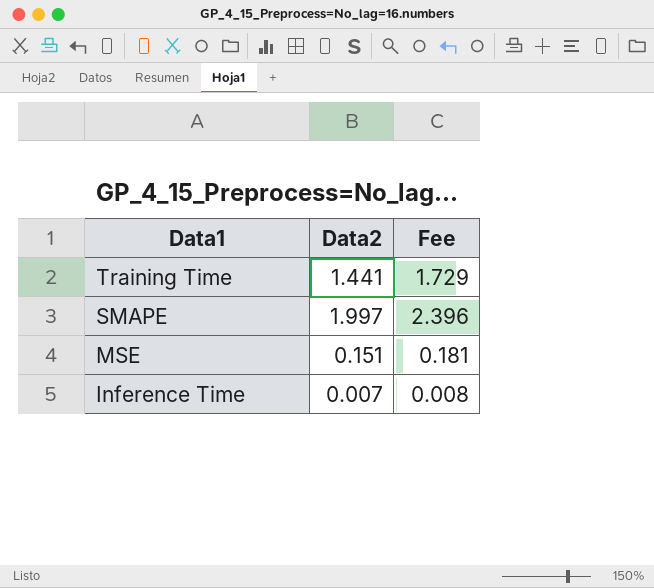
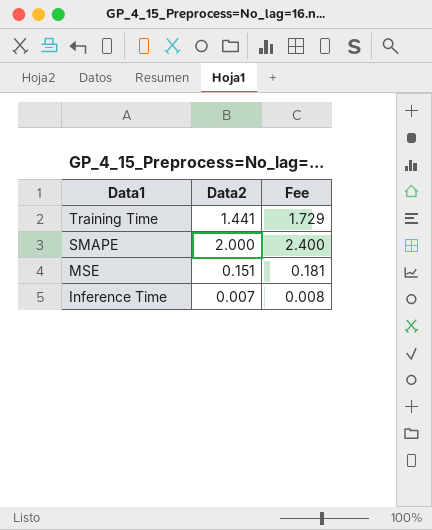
SMAPE | Data2: 1.997 -> 2.000
SMAPE | Fee: 2.396 -> 2.400

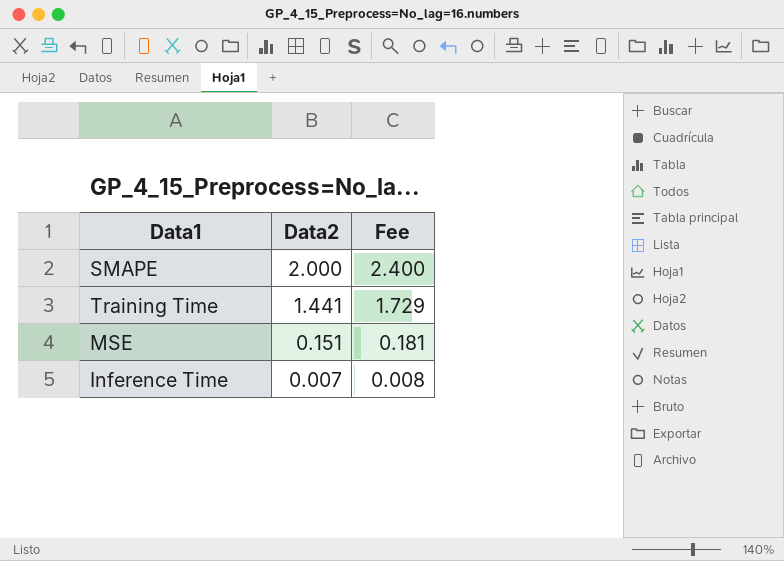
row order: Data1 descending -> Data2 descending

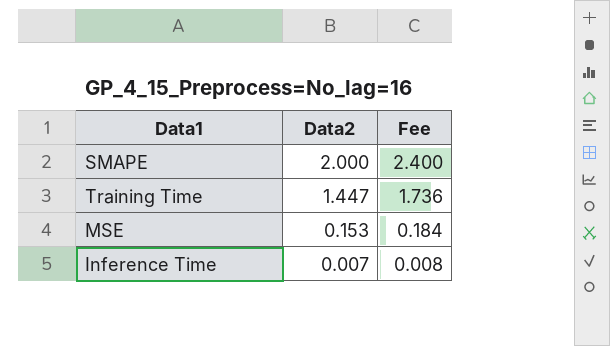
Training Time | Data2: 1.441 -> 1.447
Training Time | Fee: 1.729 -> 1.736
MSE | Data2: 0.151 -> 0.153
MSE | Fee: 0.181 -> 0.184

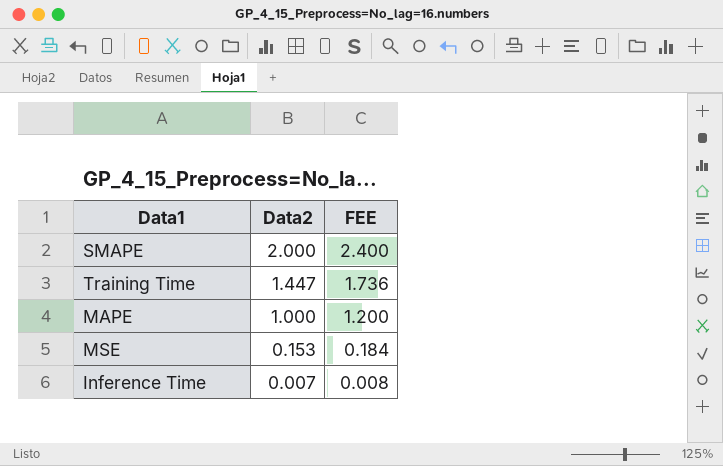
column name: Fee -> FEE
row MAPE: none -> 1.000 | 1.200

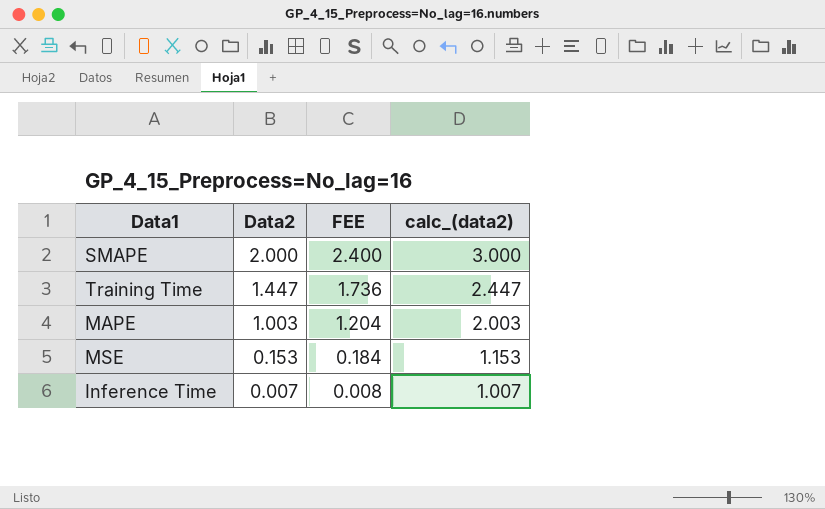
column calc_(data2) | formula: none -> [Data2] + 1
MAPE | Data2: 1.000 -> 1.003
MAPE | FEE: 1.200 -> 1.204

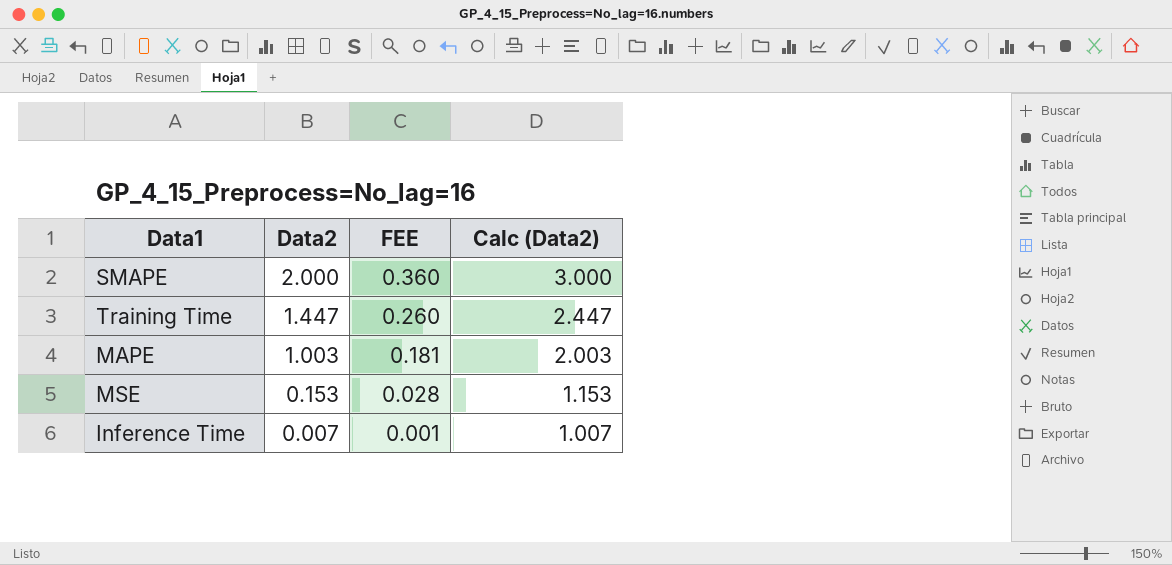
column FEE | formula: [Data2] * 1.2 -> [Data2] * 0.18
column name: calc_(data2) -> Calc (Data2)

